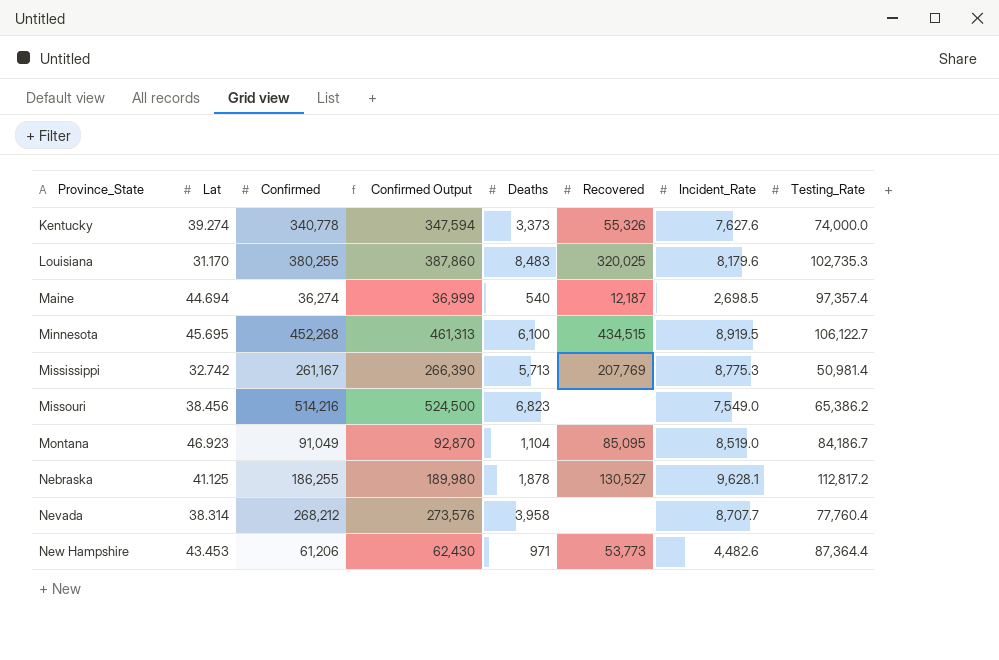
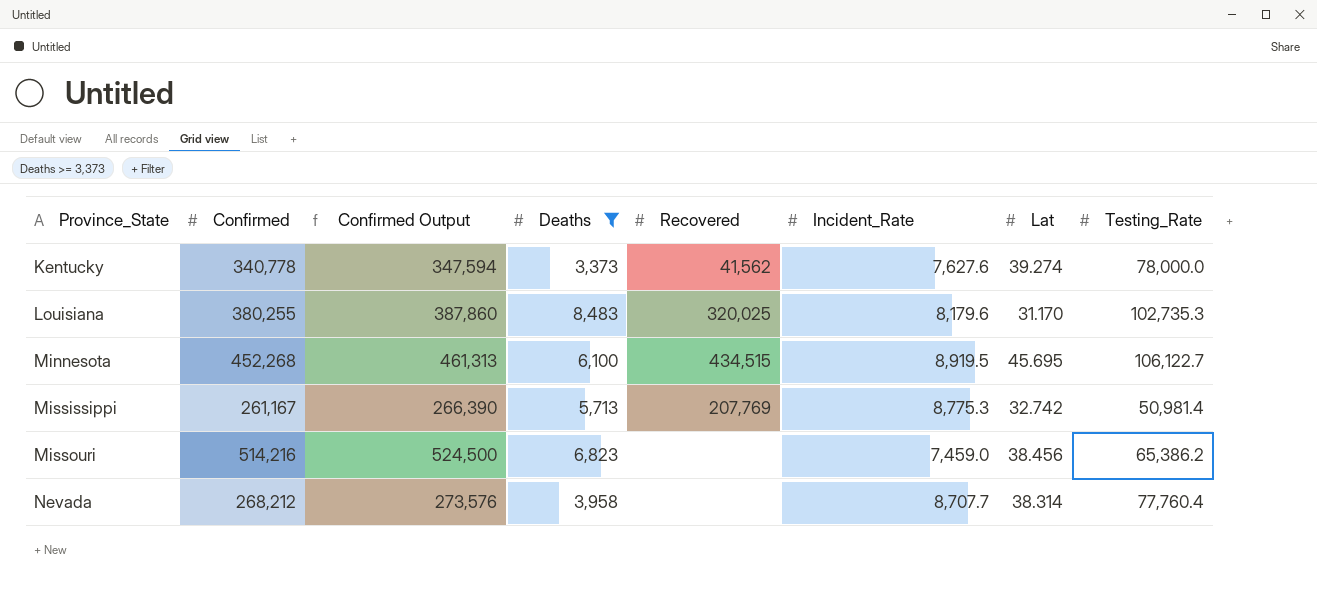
filter: none -> Deaths >= 3,373
column Lat | position: 2 -> 7
Kentucky | Recovered: 55,326 -> 41,562
Kentucky | Testing_Rate: 74,000.0 -> 78,000.0
Missouri | Incident_Rate: 7,549.0 -> 7,459.0

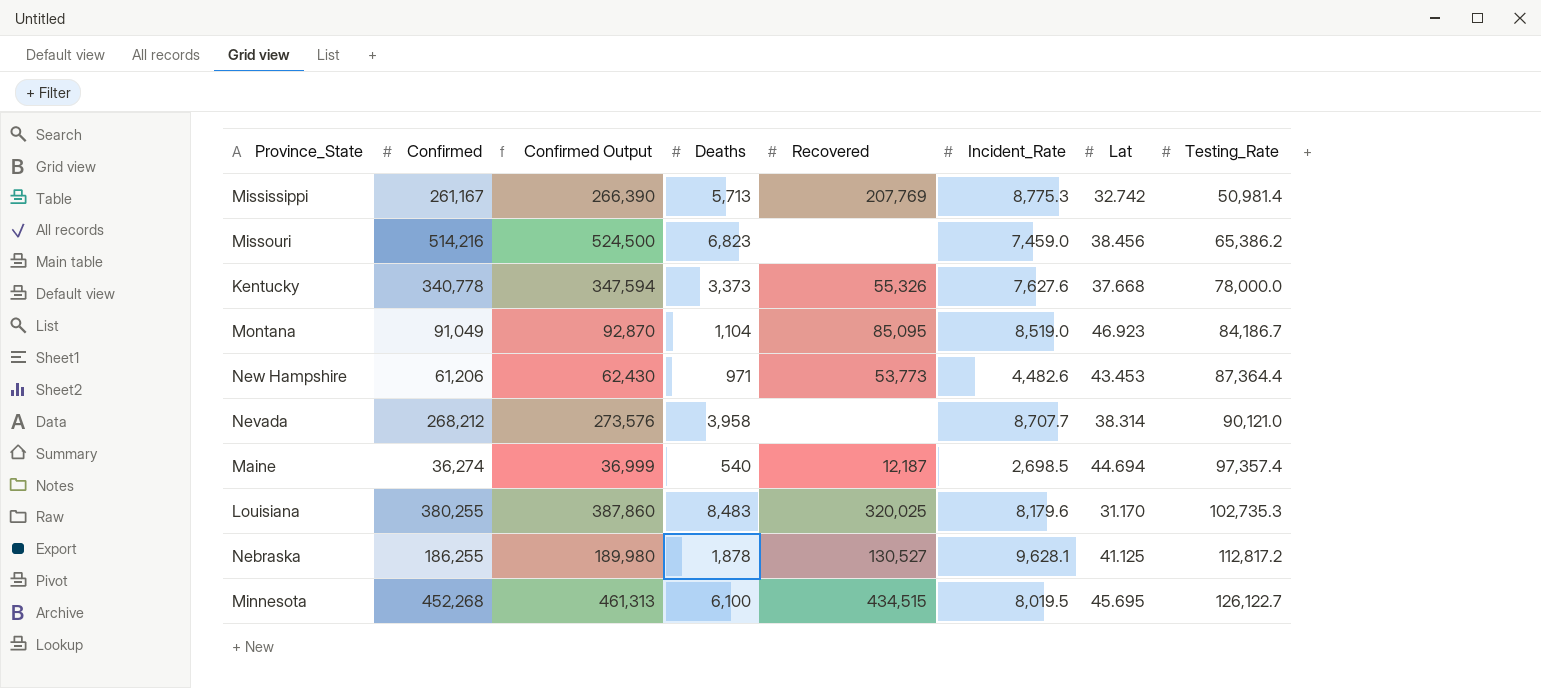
filter: Deaths >= 3,373 -> none
row order: Province_State ascending -> Testing_Rate ascending
Kentucky | Recovered: 41,562 -> 55,326
Kentucky | Lat: 39.274 -> 37.668
Nevada | Testing_Rate: 77,760.4 -> 90,121.0
Minnesota | Incident_Rate: 8,919.5 -> 8,019.5
Minnesota | Testing_Rate: 106,122.7 -> 126,122.7

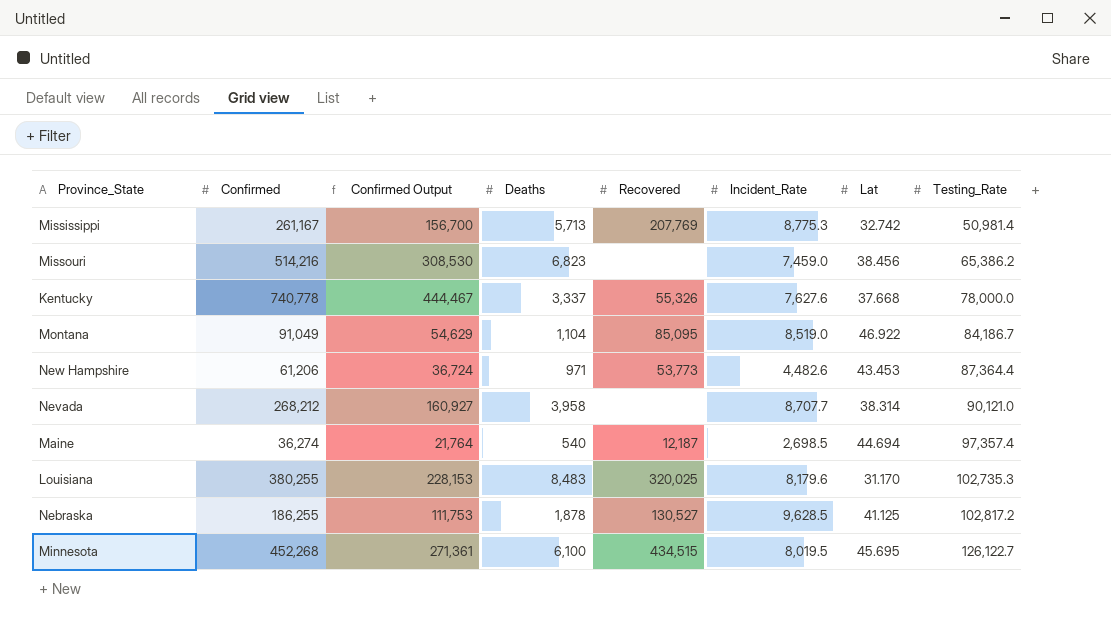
column Confirmed Output | formula: [Confirmed] * 1.02 -> [Confirmed] * 0.6
Kentucky | Confirmed: 340,778 -> 740,778
Kentucky | Deaths: 3,373 -> 3,337
Montana | Lat: 46.923 -> 46.922
Nebraska | Incident_Rate: 9,628.1 -> 9,628.5
Nebraska | Testing_Rate: 112,817.2 -> 102,817.2

